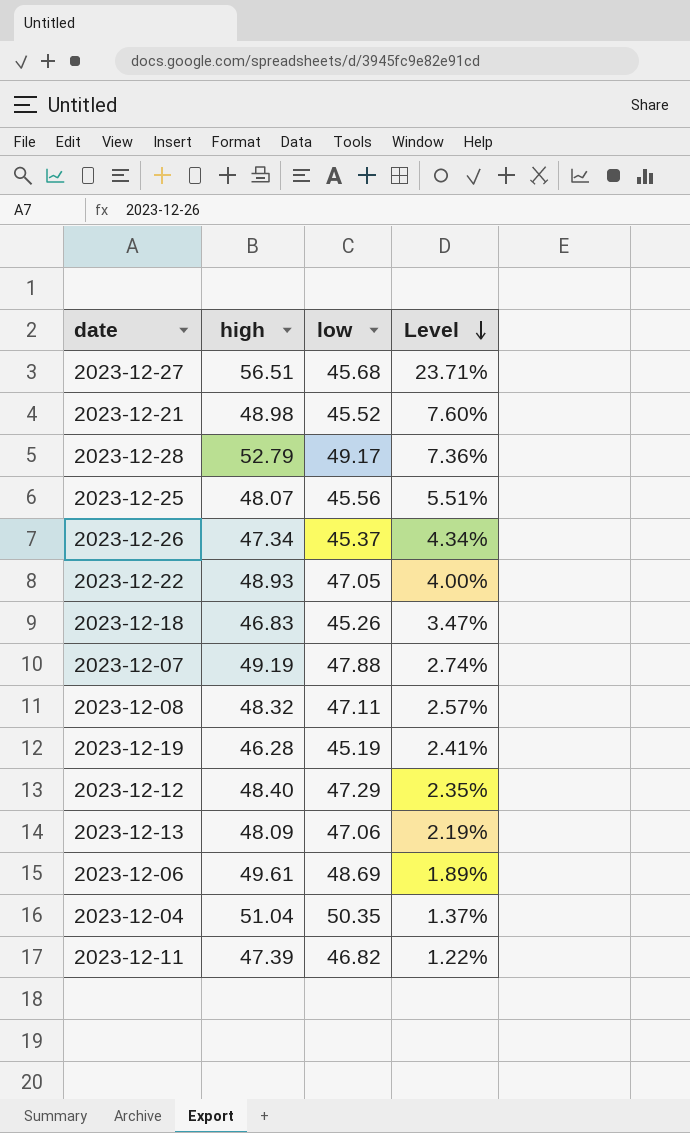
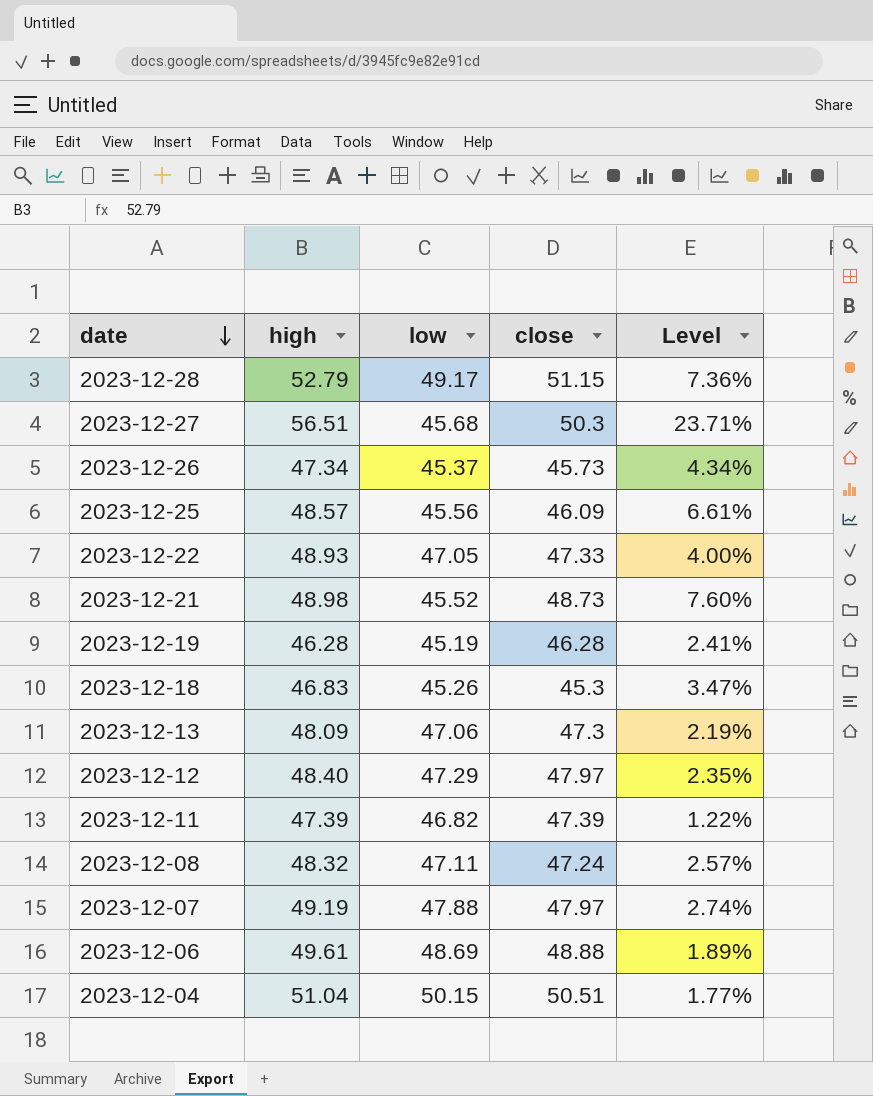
row order: Level descending -> date descending
column close | position: none -> 4
2023-12-25 | high: 48.07 -> 48.57
2023-12-25 | Level: 5.51% -> 6.61%
2023-12-04 | low: 50.35 -> 50.15
2023-12-04 | Level: 1.37% -> 1.77%

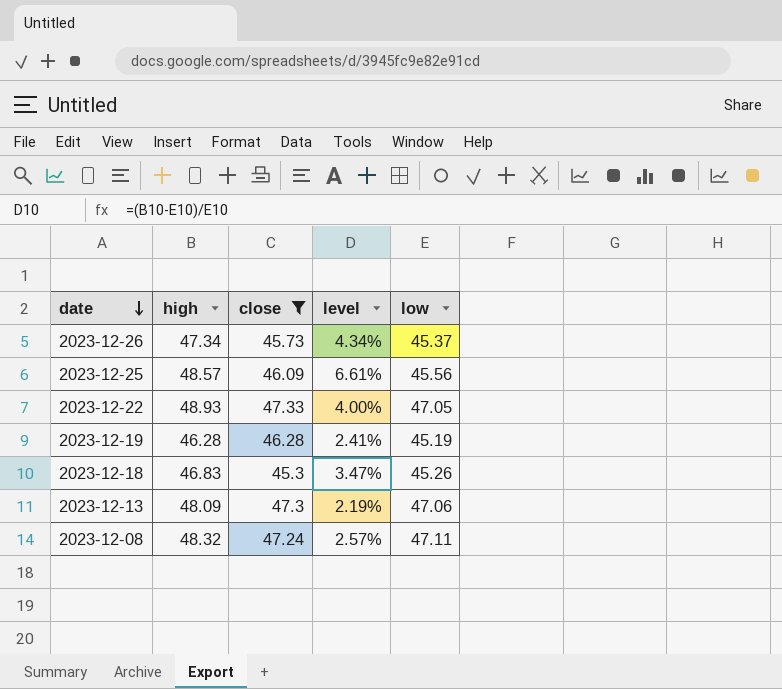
filter: none -> close <= 47.33
column name: Level -> level
column low | position: 3 -> 5

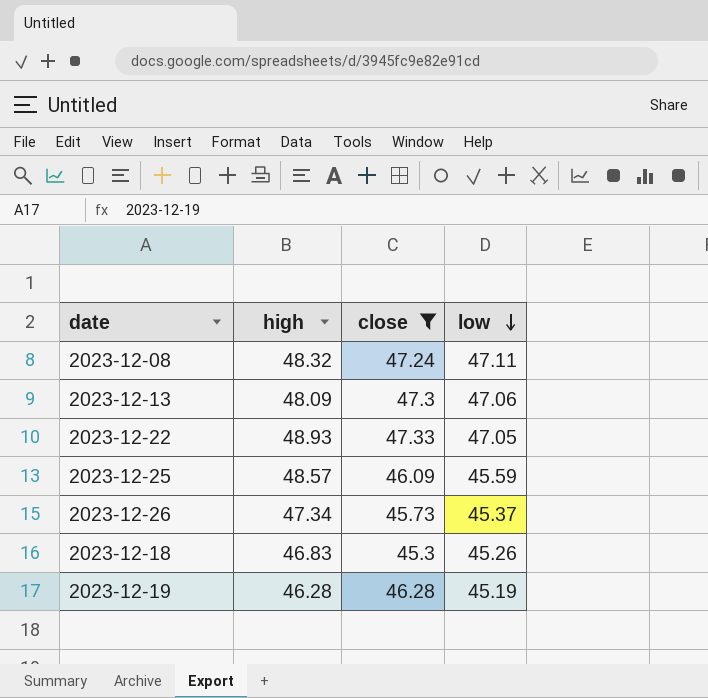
row order: date descending -> low descending
column level | formula: ([high] - [low]) / [low] -> none
2023-12-25 | low: 45.56 -> 45.59

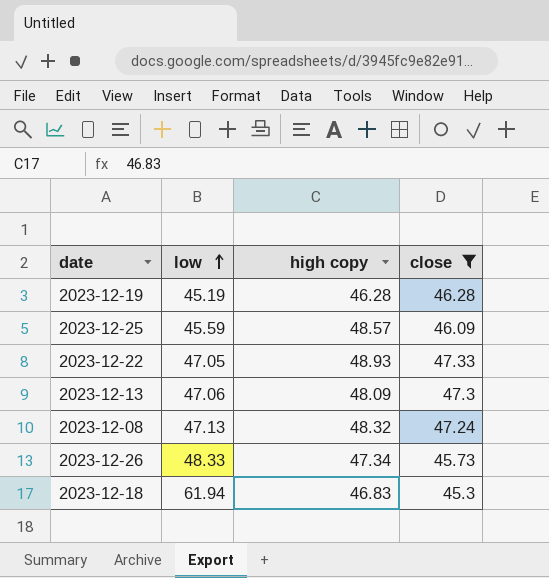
row order: low descending -> low ascending
column low | position: 4 -> 2
column name: high -> high copy
2023-12-08 | low: 47.11 -> 47.13
2023-12-26 | low: 45.37 -> 48.33
2023-12-18 | low: 45.26 -> 61.94

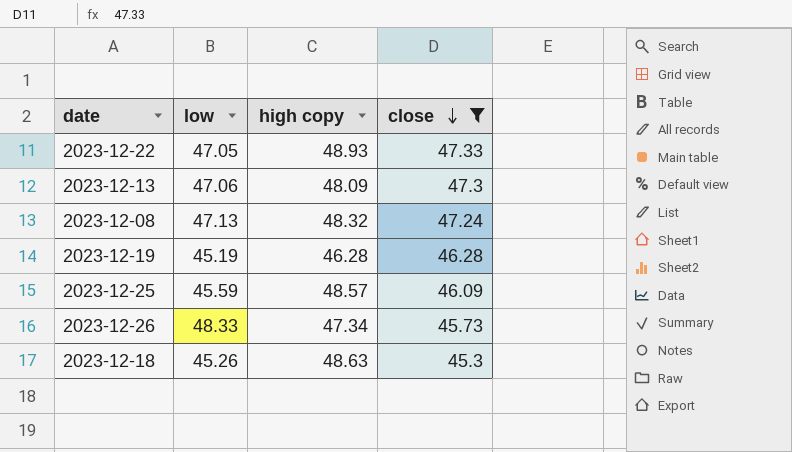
row order: low ascending -> close descending
2023-12-18 | low: 61.94 -> 45.26
2023-12-18 | high copy: 46.83 -> 48.63

